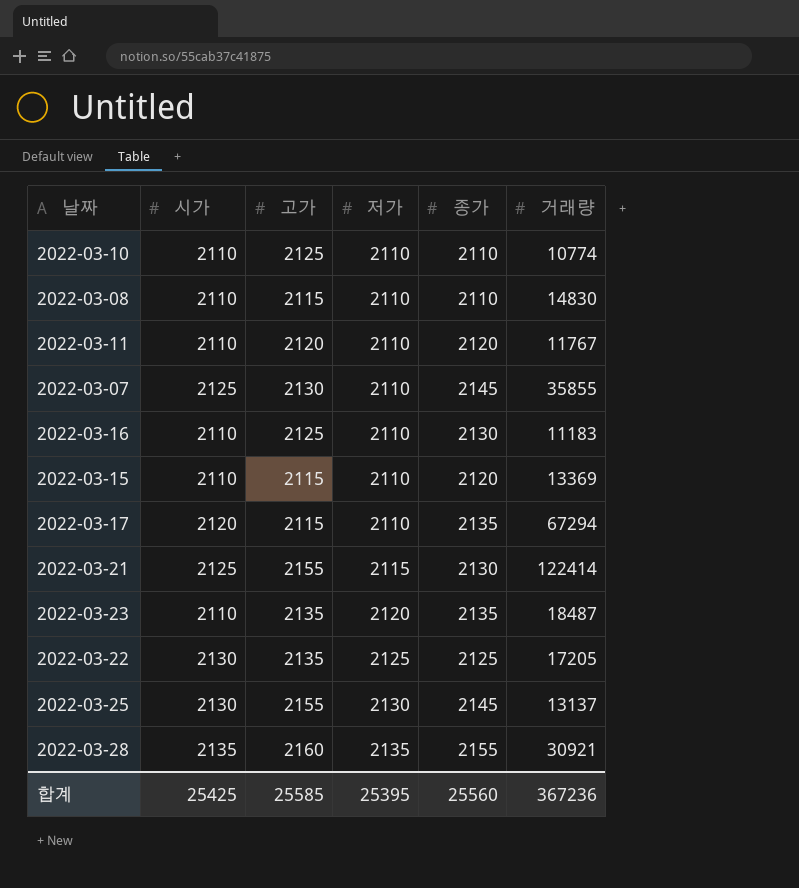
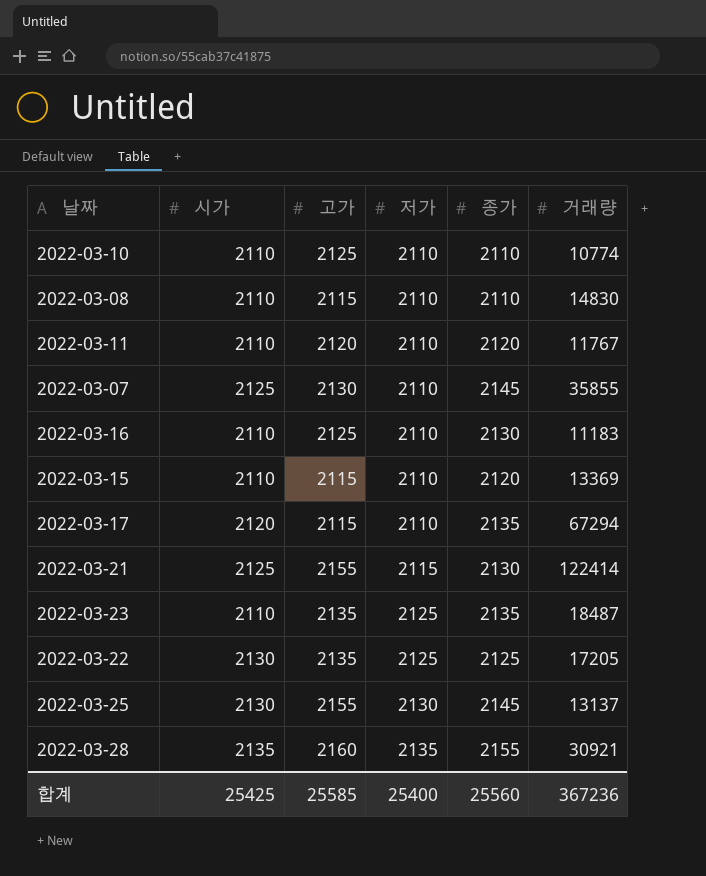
2022-03-23 | 저가: 2120 -> 2125
합계 | 저가: 25395 -> 25400

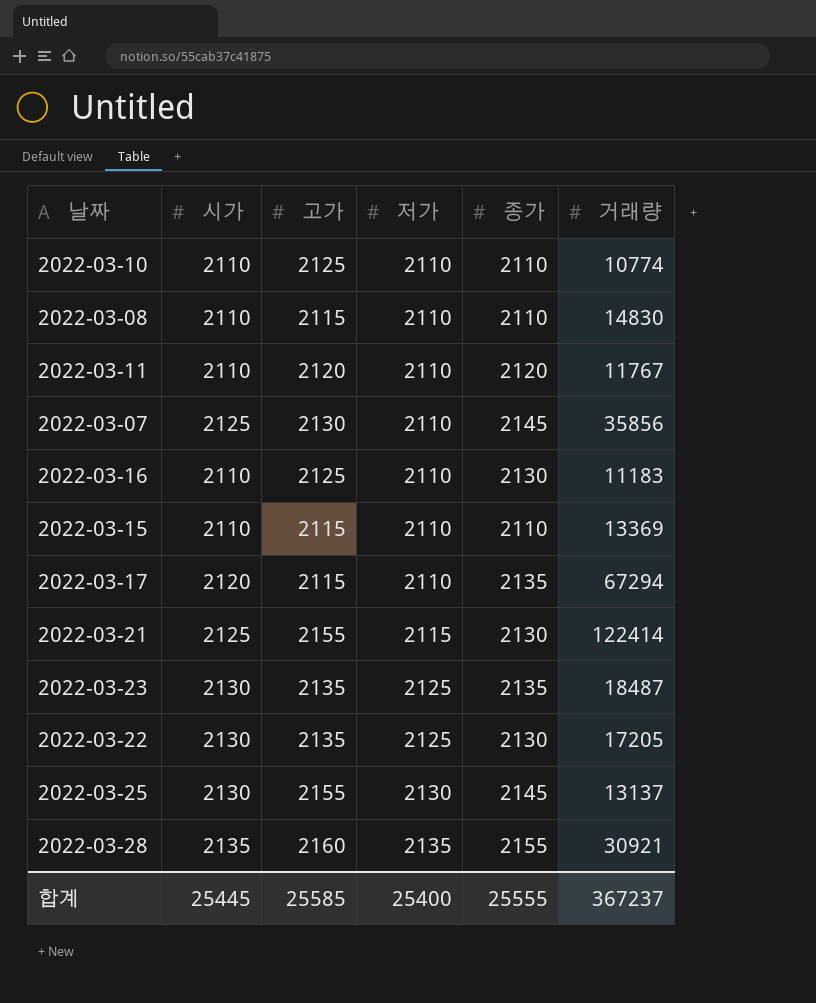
2022-03-07 | 거래량: 35855 -> 35856
2022-03-15 | 종가: 2120 -> 2110
2022-03-23 | 시가: 2110 -> 2130
2022-03-22 | 종가: 2125 -> 2130
합계 | 시가: 25425 -> 25445
합계 | 종가: 25560 -> 25555
합계 | 거래량: 367236 -> 367237

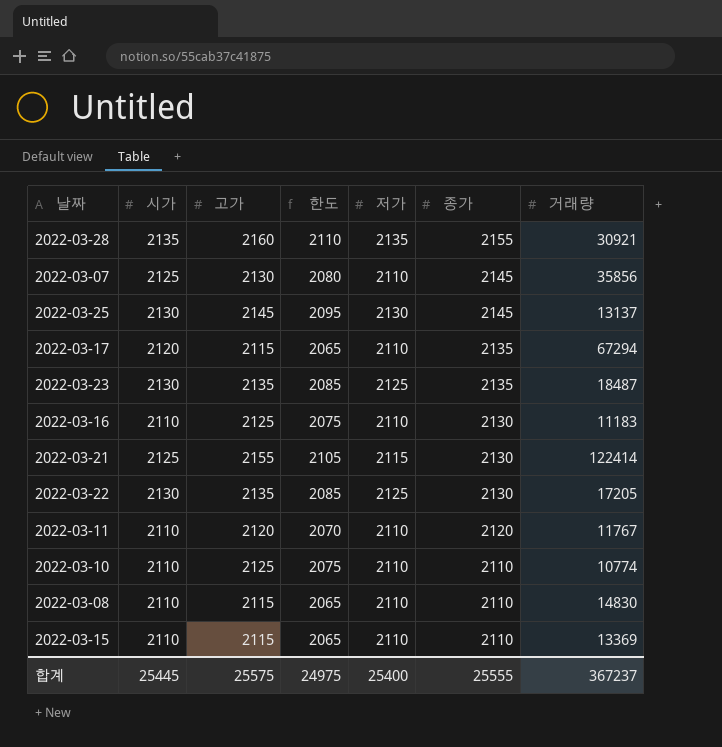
row order: 저가 ascending -> 종가 descending
column 한도 | formula: none -> [고가] - 50
2022-03-25 | 고가: 2155 -> 2145
합계 | 고가: 25585 -> 25575

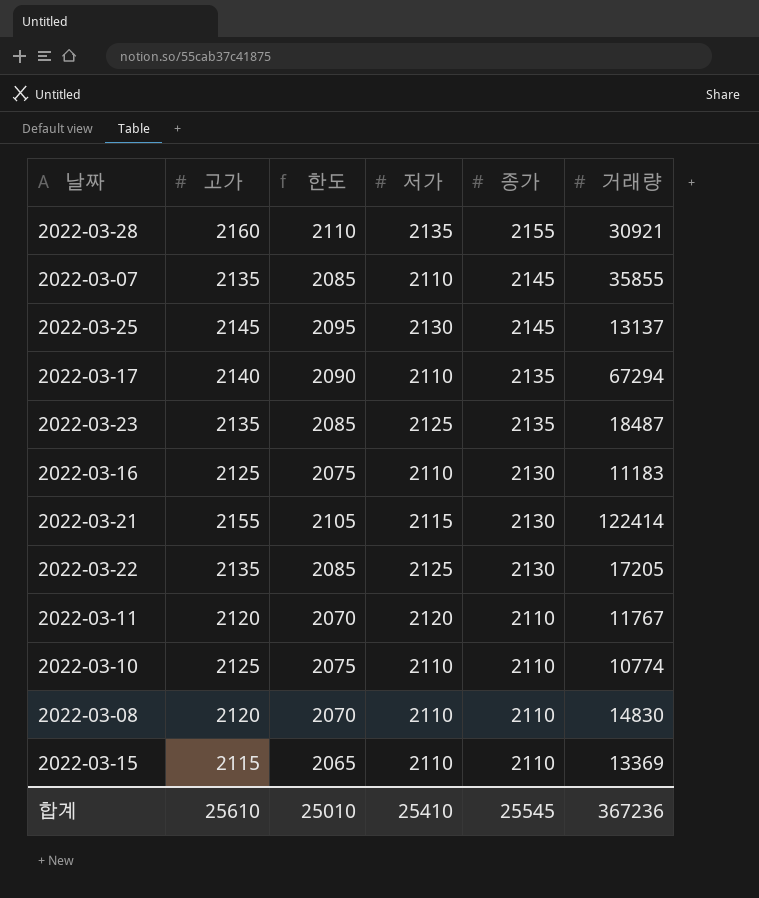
column 시가 | position: 2 -> none
2022-03-07 | 고가: 2130 -> 2135
2022-03-07 | 한도: 2080 -> 2085
2022-03-07 | 거래량: 35856 -> 35855
2022-03-17 | 고가: 2115 -> 2140
2022-03-17 | 한도: 2065 -> 2090
2022-03-11 | 저가: 2110 -> 2120
2022-03-11 | 종가: 2120 -> 2110
2022-03-08 | 고가: 2115 -> 2120
2022-03-08 | 한도: 2065 -> 2070
합계 | 고가: 25575 -> 25610
합계 | 한도: 24975 -> 25010
합계 | 저가: 25400 -> 25410
합계 | 종가: 25555 -> 25545
합계 | 거래량: 367237 -> 367236

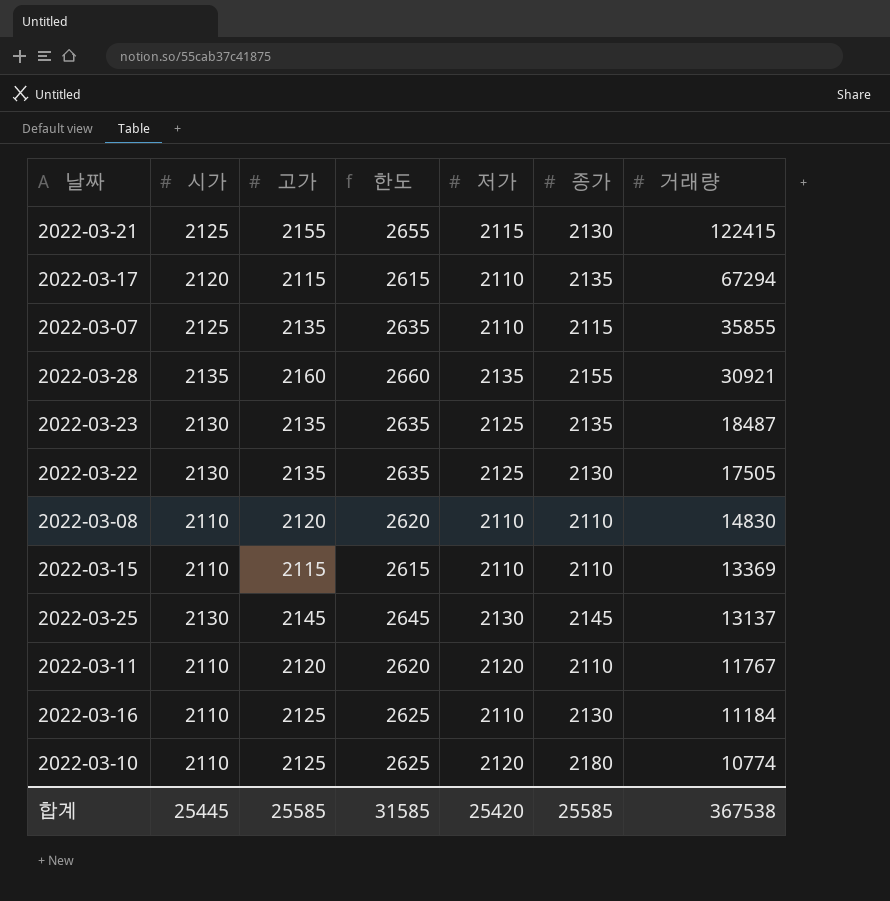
row order: 종가 descending -> 거래량 descending
column 시가 | position: none -> 2
column 한도 | formula: [고가] - 50 -> [고가] + 500
2022-03-21 | 거래량: 122414 -> 122415
2022-03-17 | 고가: 2140 -> 2115
2022-03-07 | 종가: 2145 -> 2115
2022-03-22 | 거래량: 17205 -> 17505
2022-03-16 | 거래량: 11183 -> 11184
2022-03-10 | 저가: 2110 -> 2120
2022-03-10 | 종가: 2110 -> 2180
합계 | 고가: 25610 -> 25585
합계 | 한도: 25010 -> 31585
합계 | 저가: 25410 -> 25420
합계 | 종가: 25545 -> 25585
합계 | 거래량: 367236 -> 367538

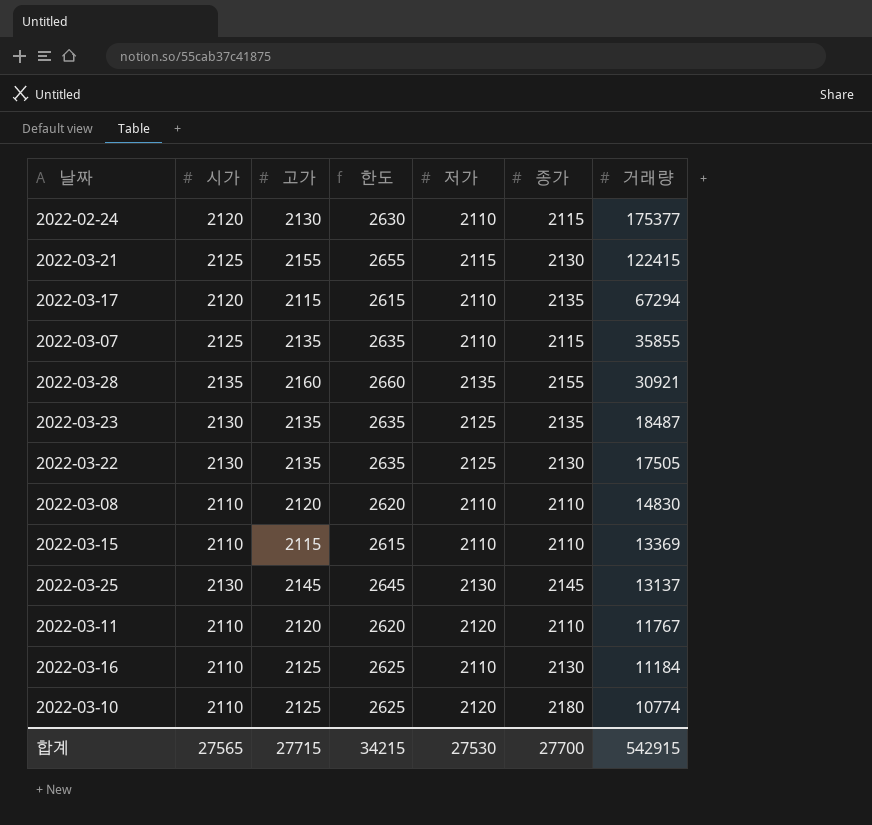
row 2022-02-24: none -> 2120 | 2130 | 2630 | 2110 | 2115 | 175377
합계 | 시가: 25445 -> 27565
합계 | 고가: 25585 -> 27715
합계 | 한도: 31585 -> 34215
합계 | 저가: 25420 -> 27530
합계 | 종가: 25585 -> 27700
합계 | 거래량: 367538 -> 542915

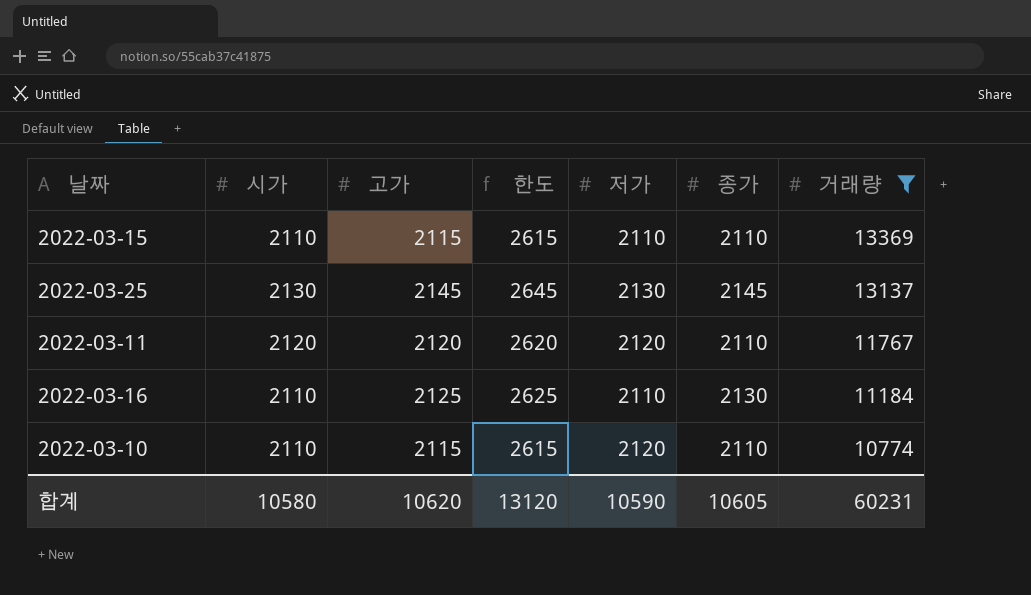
filter: none -> 거래량 <= 13369
2022-03-11 | 시가: 2110 -> 2120
2022-03-10 | 고가: 2125 -> 2115
2022-03-10 | 한도: 2625 -> 2615
2022-03-10 | 종가: 2180 -> 2110
합계 | 시가: 27565 -> 10580
합계 | 고가: 27715 -> 10620
합계 | 한도: 34215 -> 13120
합계 | 저가: 27530 -> 10590
합계 | 종가: 27700 -> 10605
합계 | 거래량: 542915 -> 60231

